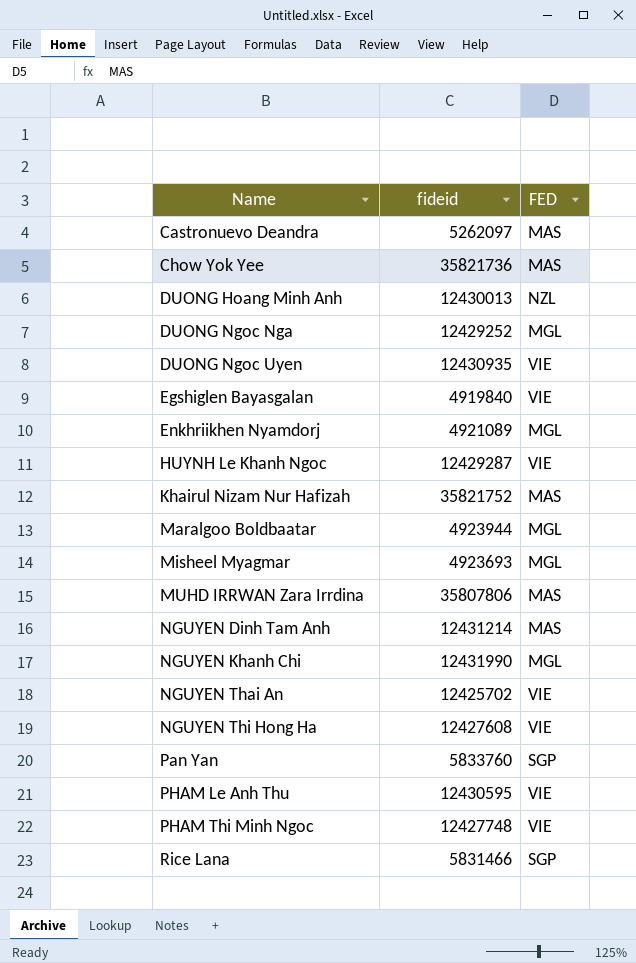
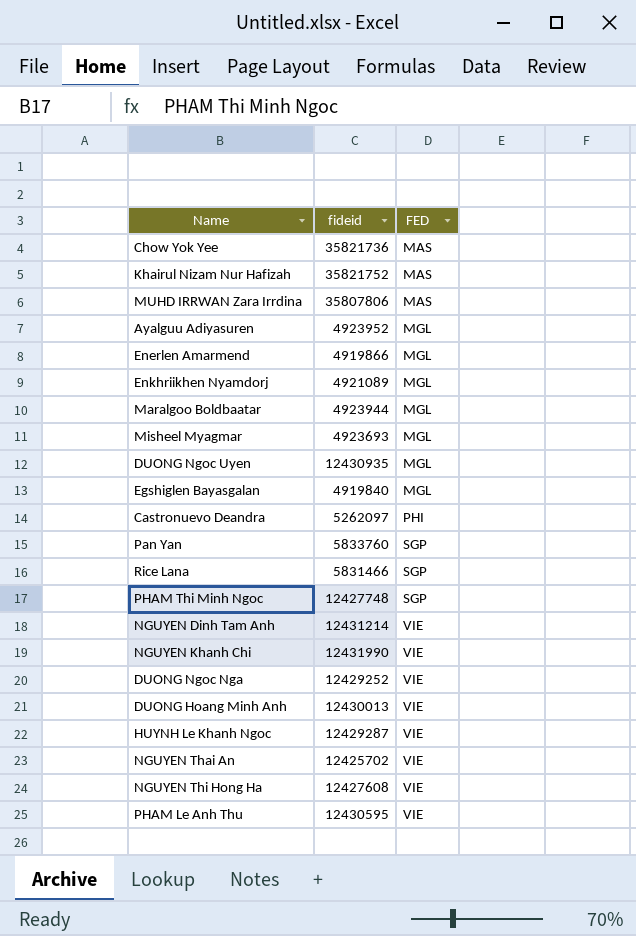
row order: Name ascending -> FED ascending
row Ayalguu Adiyasuren: none -> 4923952 | MGL
row Enerlen Amarmend: none -> 4919866 | MGL
DUONG Ngoc Uyen | FED: VIE -> MGL
Egshiglen Bayasgalan | FED: VIE -> MGL
Castronuevo Deandra | FED: MAS -> PHI
PHAM Thi Minh Ngoc | FED: VIE -> SGP
NGUYEN Dinh Tam Anh | FED: MAS -> VIE
NGUYEN Khanh Chi | FED: MGL -> VIE
DUONG Ngoc Nga | FED: MGL -> VIE
DUONG Hoang Minh Anh | FED: NZL -> VIE

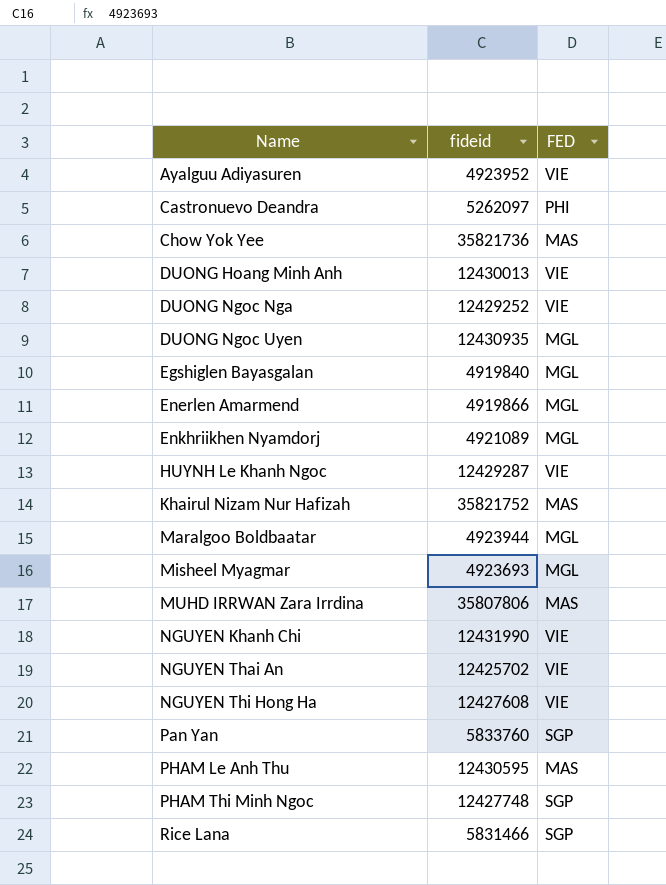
row order: FED ascending -> Name ascending
row NGUYEN Dinh Tam Anh: 12431214 | VIE -> none
Ayalguu Adiyasuren | FED: MGL -> VIE
PHAM Le Anh Thu | FED: VIE -> MAS

